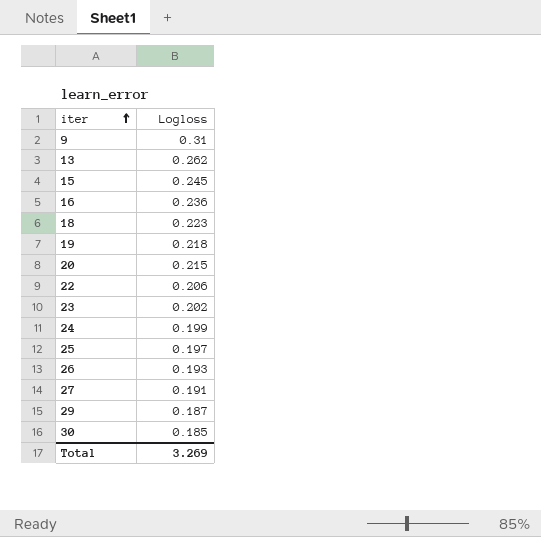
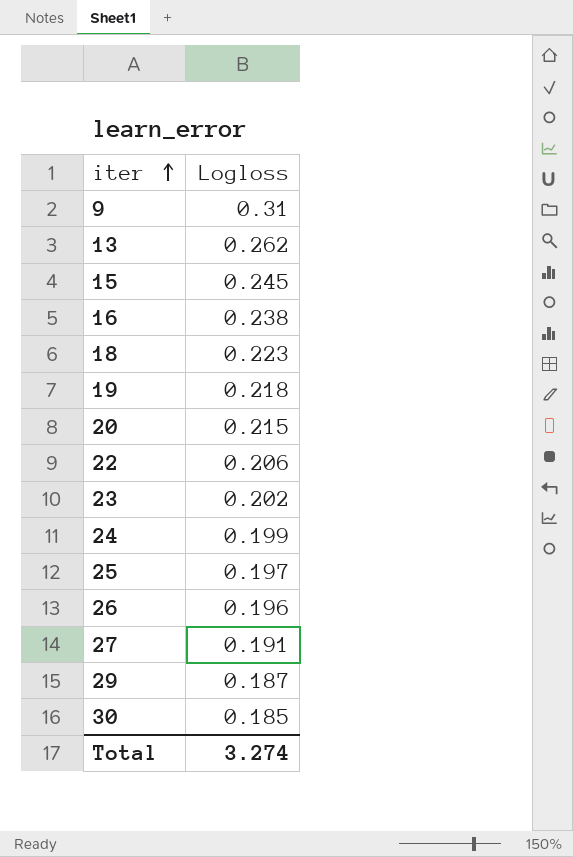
16 | Logloss: 0.236 -> 0.238
26 | Logloss: 0.193 -> 0.196
Total | Logloss: 3.269 -> 3.274

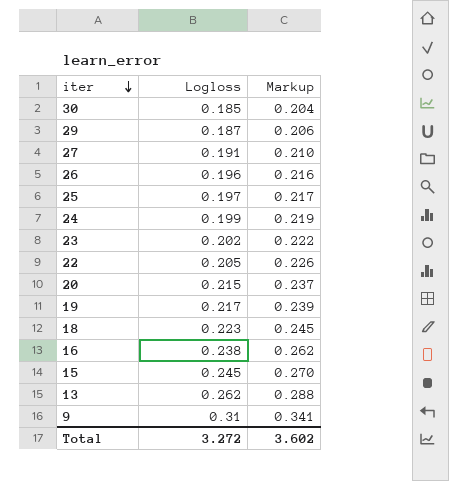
row order: iter ascending -> iter descending
column Markup | formula: none -> [Logloss] * 1.1
22 | Logloss: 0.206 -> 0.205
19 | Logloss: 0.218 -> 0.217
Total | Logloss: 3.274 -> 3.272

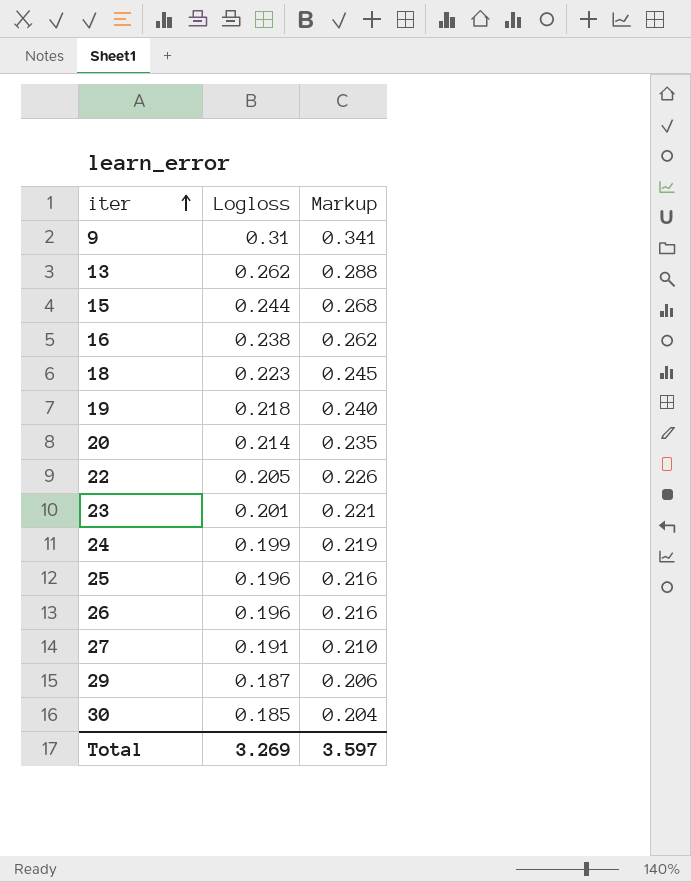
row order: iter descending -> iter ascending
15 | Logloss: 0.245 -> 0.244
15 | Markup: 0.270 -> 0.268
19 | Logloss: 0.217 -> 0.218
19 | Markup: 0.239 -> 0.240
20 | Logloss: 0.215 -> 0.214
20 | Markup: 0.237 -> 0.235
23 | Logloss: 0.202 -> 0.201
23 | Markup: 0.222 -> 0.221
25 | Logloss: 0.197 -> 0.196
25 | Markup: 0.217 -> 0.216
Total | Logloss: 3.272 -> 3.269
Total | Markup: 3.602 -> 3.597

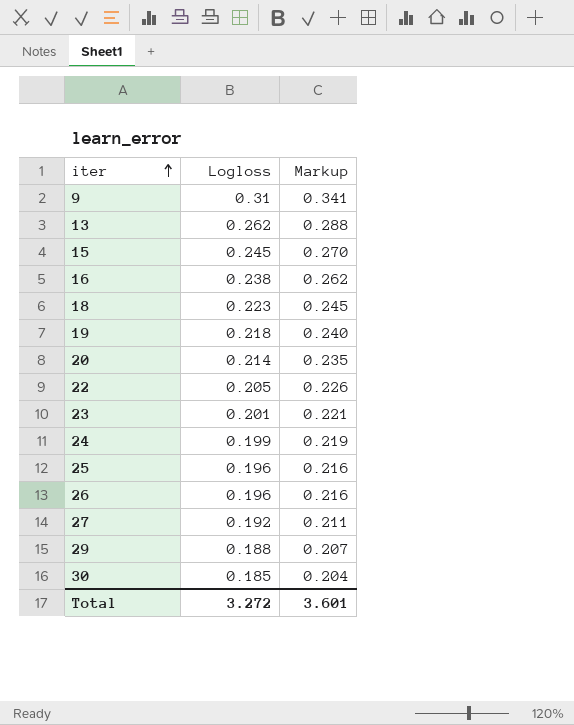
15 | Logloss: 0.244 -> 0.245
15 | Markup: 0.268 -> 0.270
27 | Logloss: 0.191 -> 0.192
27 | Markup: 0.210 -> 0.211
29 | Logloss: 0.187 -> 0.188
29 | Markup: 0.206 -> 0.207
Total | Logloss: 3.269 -> 3.272
Total | Markup: 3.597 -> 3.601

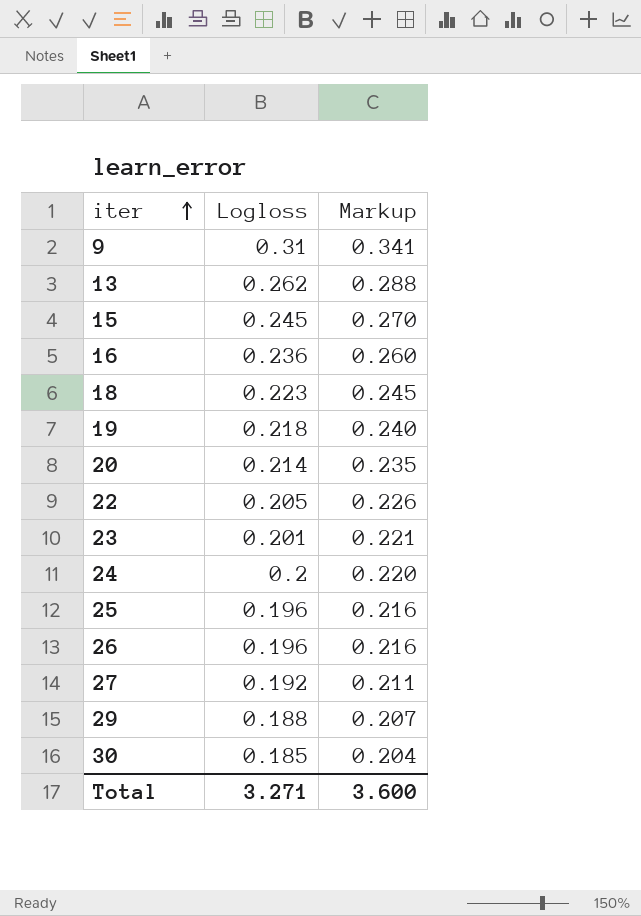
16 | Logloss: 0.238 -> 0.236
16 | Markup: 0.262 -> 0.260
24 | Logloss: 0.199 -> 0.2
24 | Markup: 0.219 -> 0.220
Total | Logloss: 3.272 -> 3.271
Total | Markup: 3.601 -> 3.600

